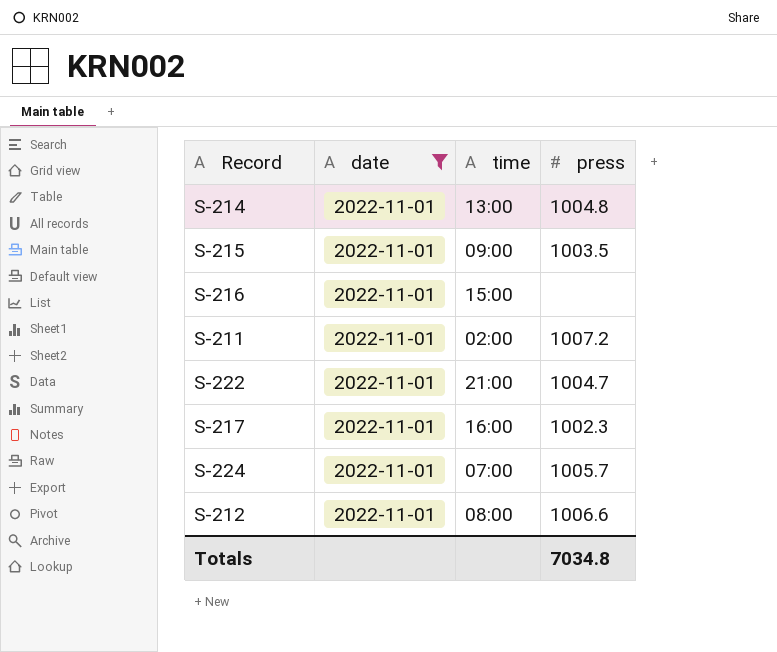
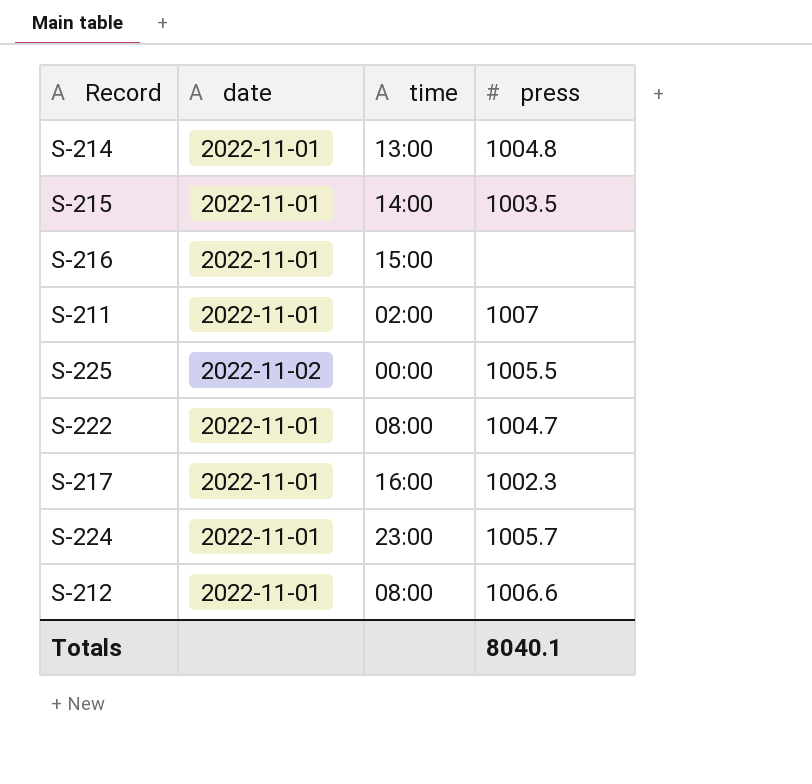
filter: date = 2022-11-01 -> none
S-215 | time: 09:00 -> 14:00
S-211 | press: 1007.2 -> 1007
S-222 | time: 21:00 -> 08:00
S-224 | time: 07:00 -> 23:00
Totals | press: 7034.8 -> 8040.1

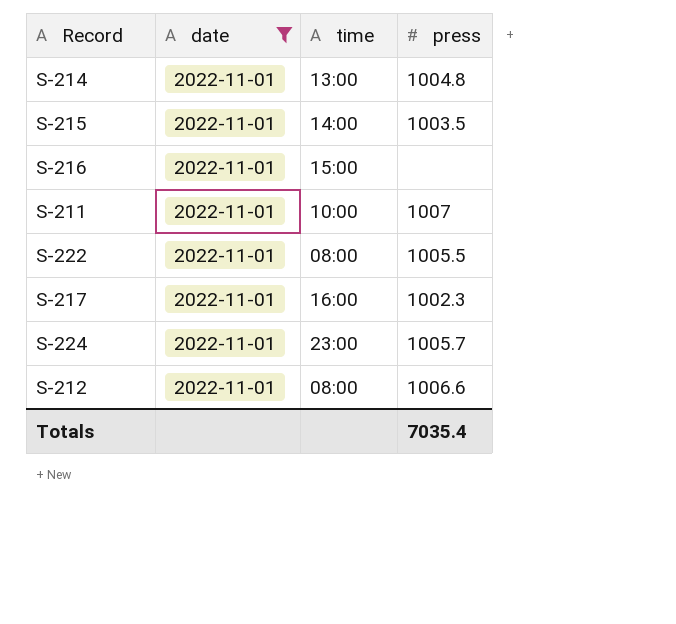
filter: none -> date = 2022-11-01
S-211 | time: 02:00 -> 10:00
S-222 | press: 1004.7 -> 1005.5
Totals | press: 8040.1 -> 7035.4

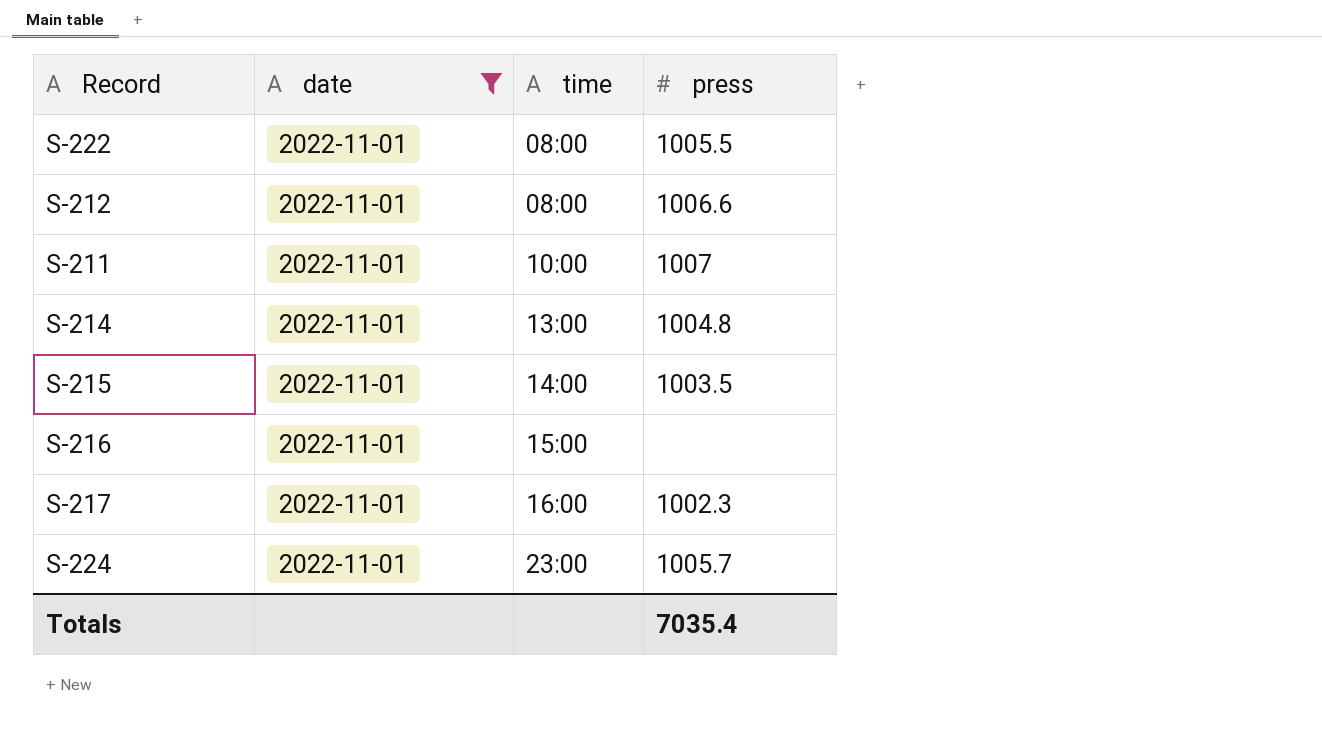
row order: none -> time ascending

